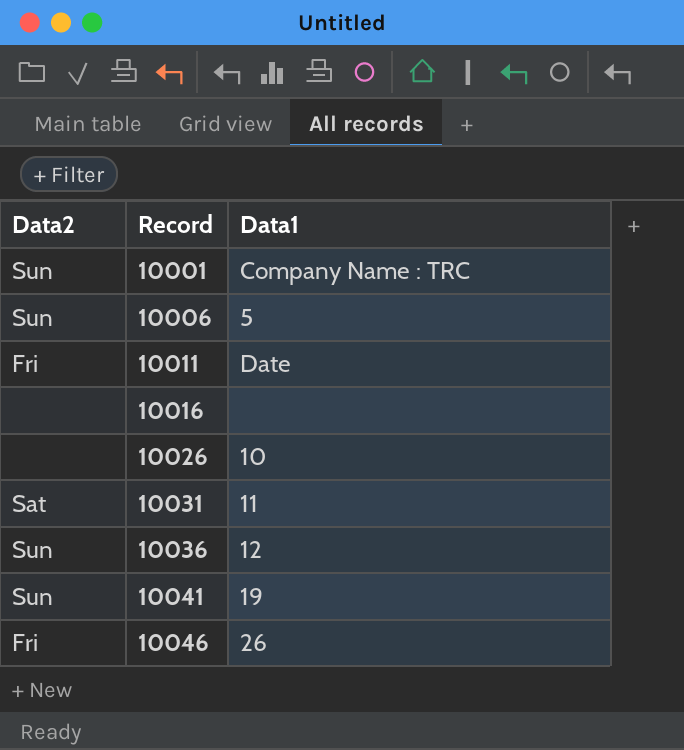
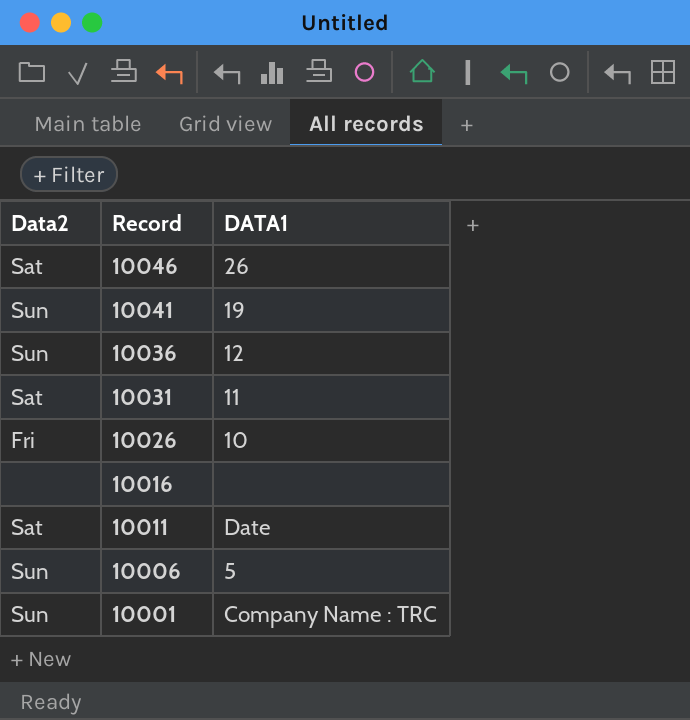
row order: Record ascending -> Record descending
column name: Data1 -> DATA1
10046 | Data2: Fri -> Sat
10026 | Data2: none -> Fri
10011 | Data2: Fri -> Sat

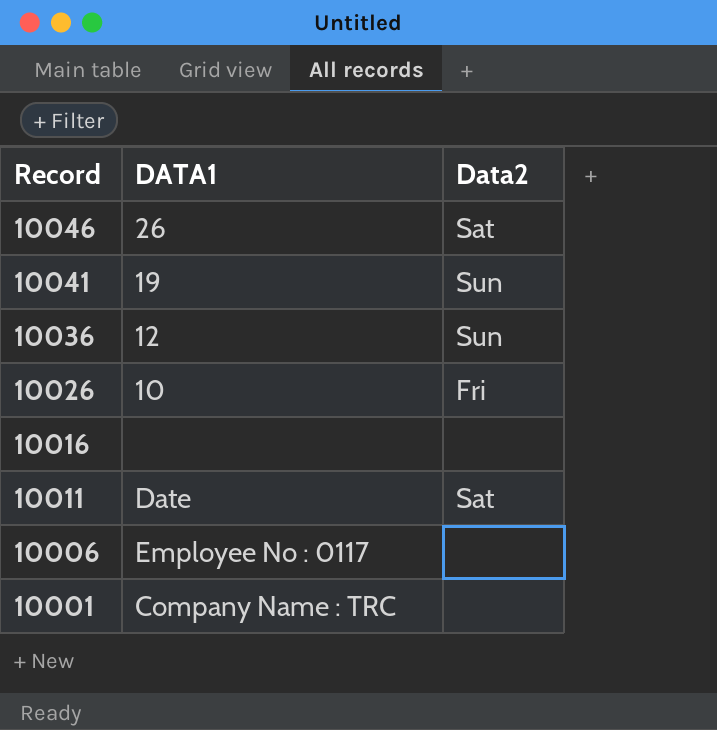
column Data2 | position: 1 -> 3
row 10031: Sat | 11 -> none
10006 | DATA1: 5 -> Employee No : 0117
10006 | Data2: Sun -> none
10001 | Data2: Sun -> none

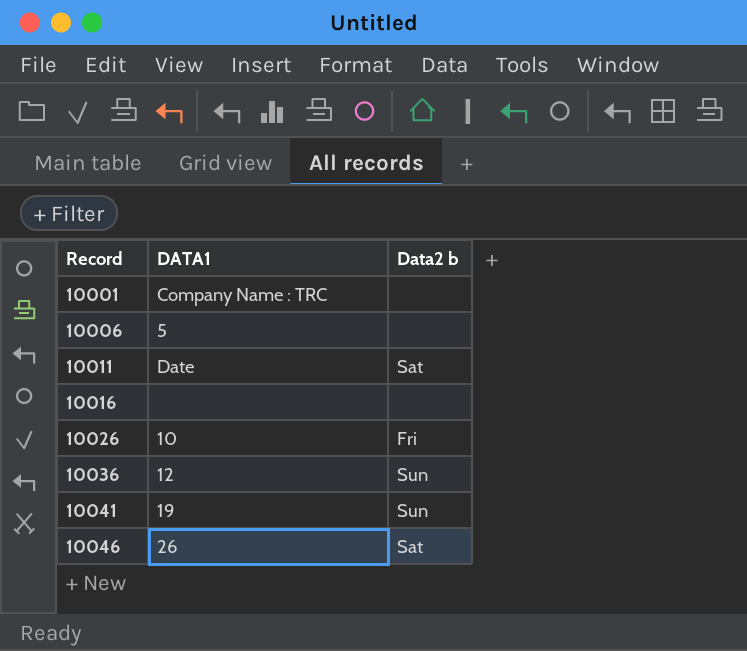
row order: Record descending -> Record ascending
column name: Data2 -> Data2 b
10006 | DATA1: Employee No : 0117 -> 5

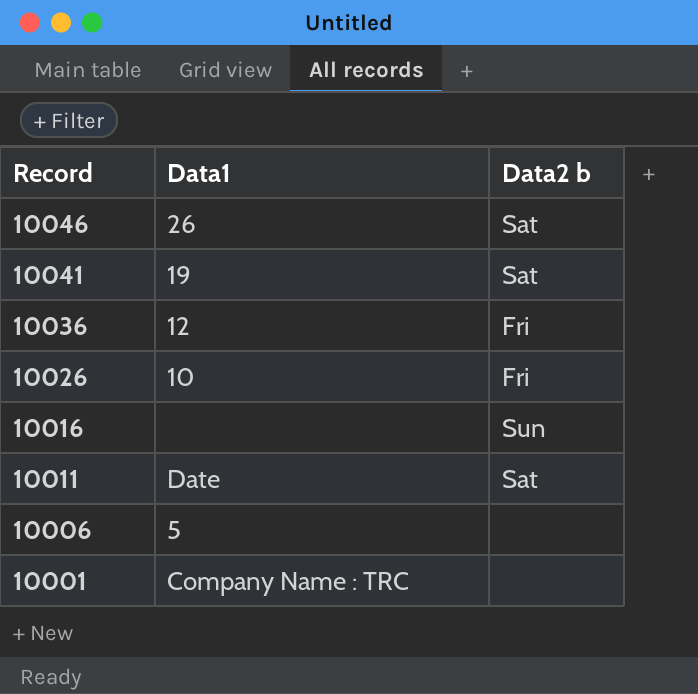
row order: Record ascending -> Record descending
column name: DATA1 -> Data1
10041 | Data2 b: Sun -> Sat
10036 | Data2 b: Sun -> Fri
10016 | Data2 b: none -> Sun

